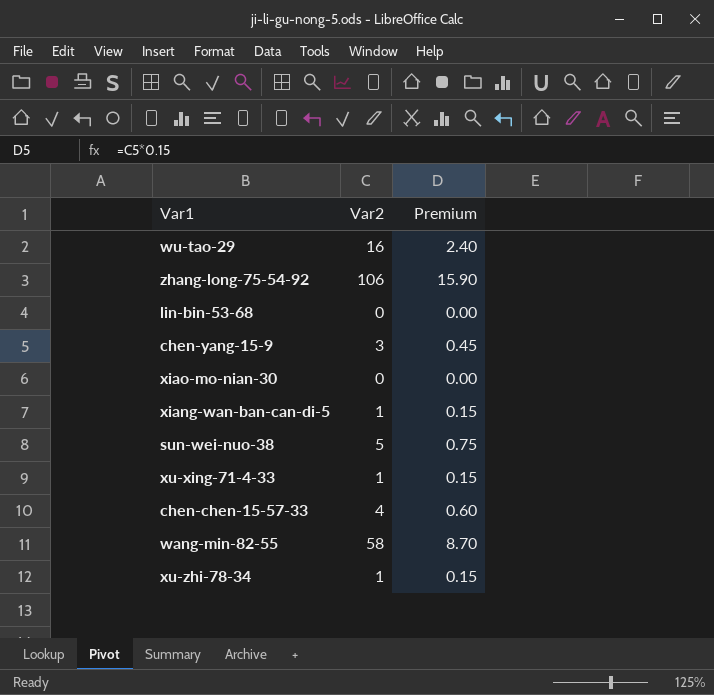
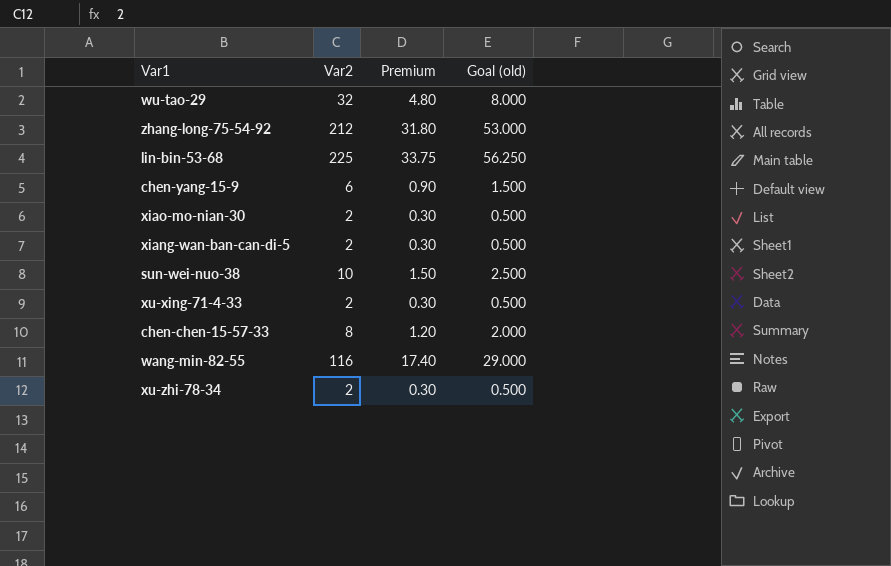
column Goal (old) | formula: none -> [Var2] * 0.25
wu-tao-29 | Var2: 16 -> 32
wu-tao-29 | Premium: 2.40 -> 4.80
zhang-long-75-54-92 | Var2: 106 -> 212
zhang-long-75-54-92 | Premium: 15.90 -> 31.80
lin-bin-53-68 | Var2: 0 -> 225
lin-bin-53-68 | Premium: 0.00 -> 33.75
chen-yang-15-9 | Var2: 3 -> 6
chen-yang-15-9 | Premium: 0.45 -> 0.90
xiao-mo-nian-30 | Var2: 0 -> 2
xiao-mo-nian-30 | Premium: 0.00 -> 0.30
xiang-wan-ban-can-di-5 | Var2: 1 -> 2
xiang-wan-ban-can-di-5 | Premium: 0.15 -> 0.30
sun-wei-nuo-38 | Var2: 5 -> 10
sun-wei-nuo-38 | Premium: 0.75 -> 1.50
xu-xing-71-4-33 | Var2: 1 -> 2
xu-xing-71-4-33 | Premium: 0.15 -> 0.30
chen-chen-15-57-33 | Var2: 4 -> 8
chen-chen-15-57-33 | Premium: 0.60 -> 1.20
wang-min-82-55 | Var2: 58 -> 116
wang-min-82-55 | Premium: 8.70 -> 17.40
xu-zhi-78-34 | Var2: 1 -> 2
xu-zhi-78-34 | Premium: 0.15 -> 0.30

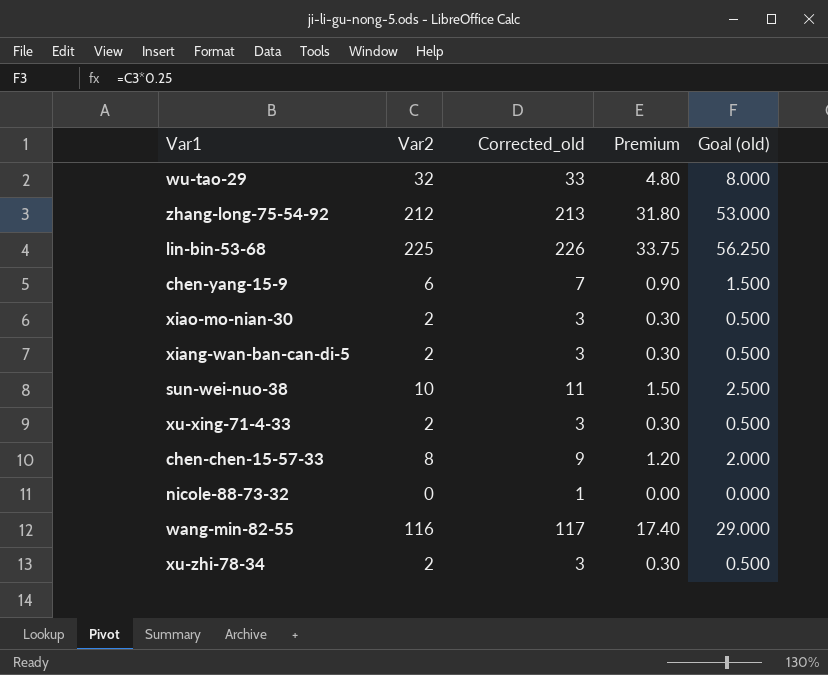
column Corrected_old | formula: none -> [Var2] + 1
row nicole-88-73-32: none -> 0 | 1 | 0.00 | 0.000

